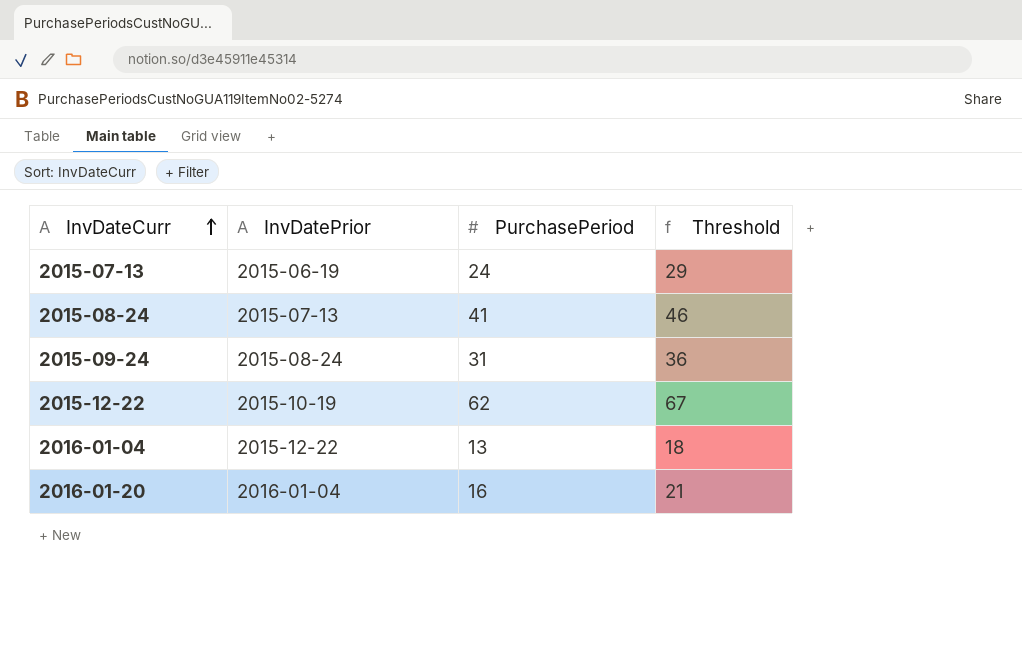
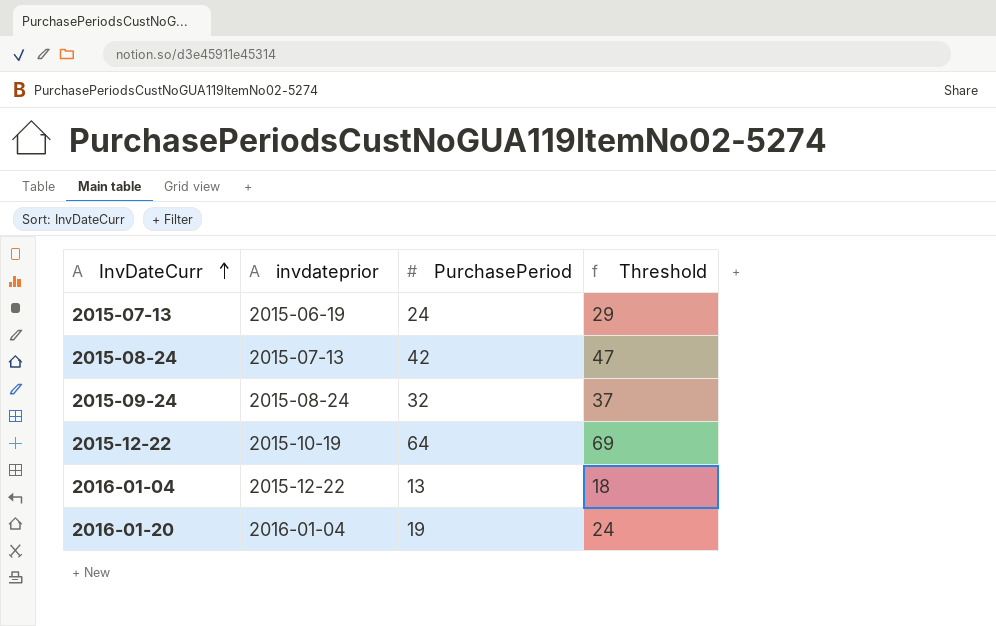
column name: InvDatePrior -> invdateprior
2015-08-24 | PurchasePeriod: 41 -> 42
2015-08-24 | Threshold: 46 -> 47
2015-09-24 | PurchasePeriod: 31 -> 32
2015-09-24 | Threshold: 36 -> 37
2015-12-22 | PurchasePeriod: 62 -> 64
2015-12-22 | Threshold: 67 -> 69
2016-01-20 | PurchasePeriod: 16 -> 19
2016-01-20 | Threshold: 21 -> 24

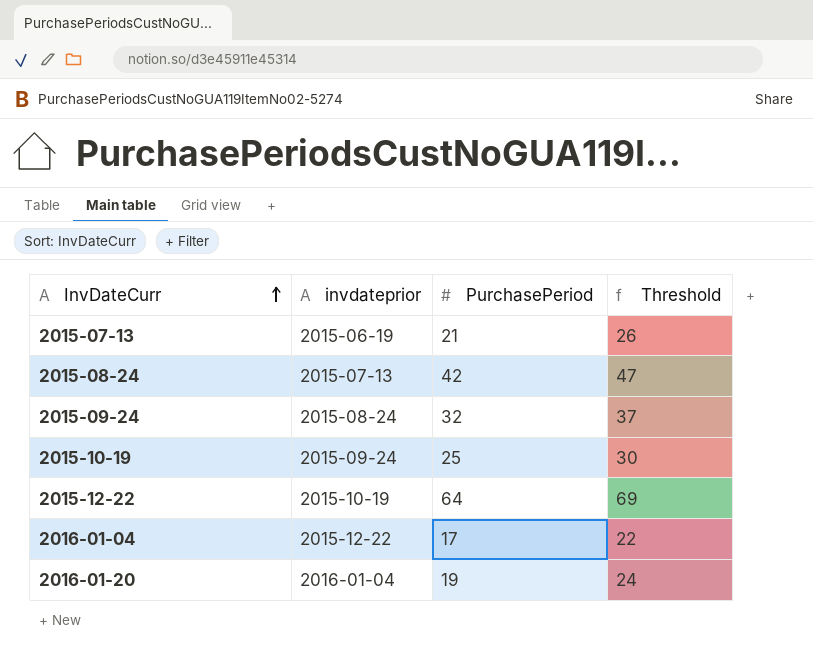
2015-07-13 | PurchasePeriod: 24 -> 21
2015-07-13 | Threshold: 29 -> 26
row 2015-10-19: none -> 2015-09-24 | 25 | 30
2016-01-04 | PurchasePeriod: 13 -> 17
2016-01-04 | Threshold: 18 -> 22

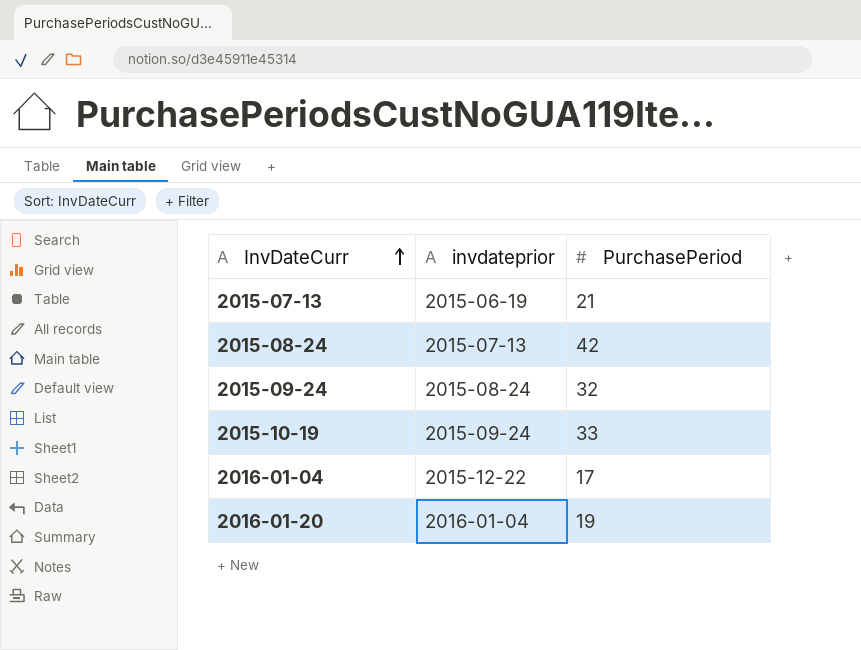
column Threshold | formula: [PurchasePeriod] + 5 -> none
row 2015-12-22: 2015-10-19 | 64 | 69 -> none
2015-10-19 | PurchasePeriod: 25 -> 33

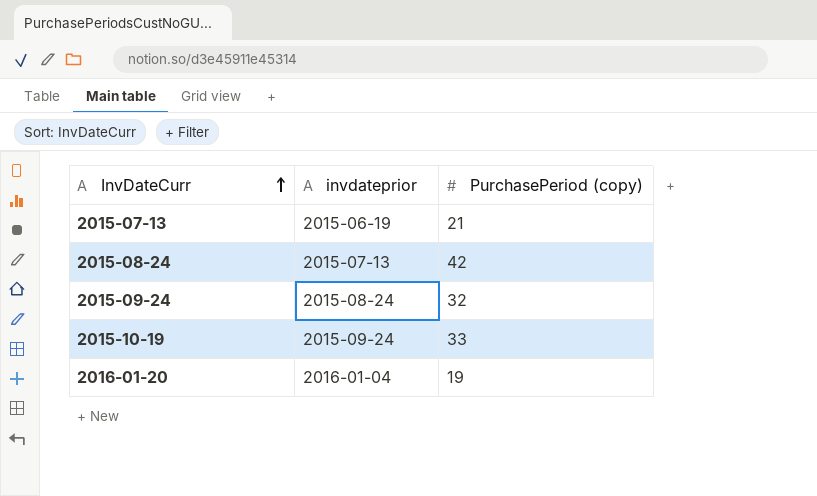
column name: PurchasePeriod -> PurchasePeriod (copy)
row 2016-01-04: 2015-12-22 | 17 -> none

